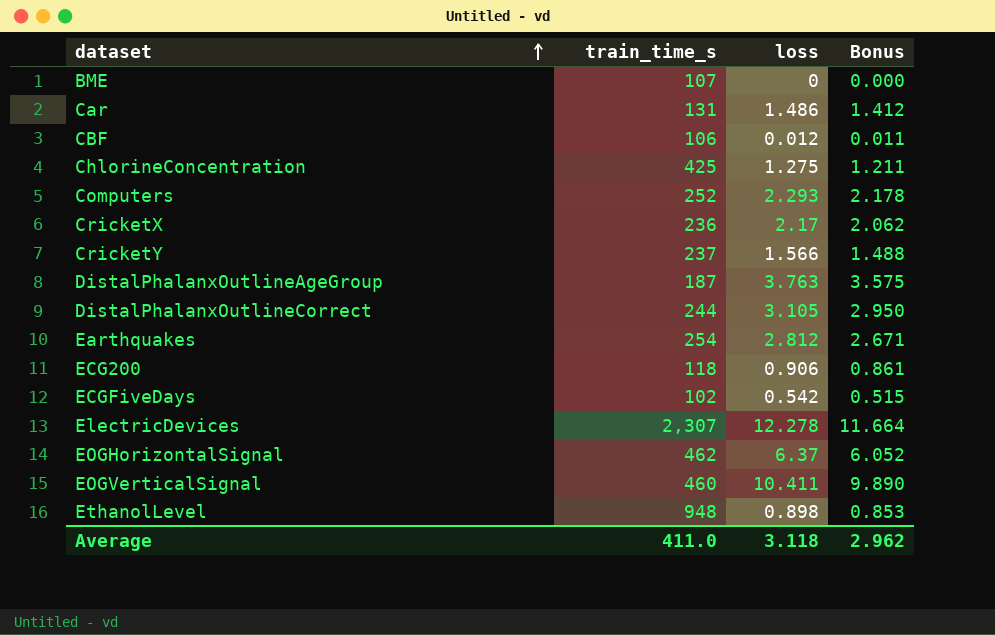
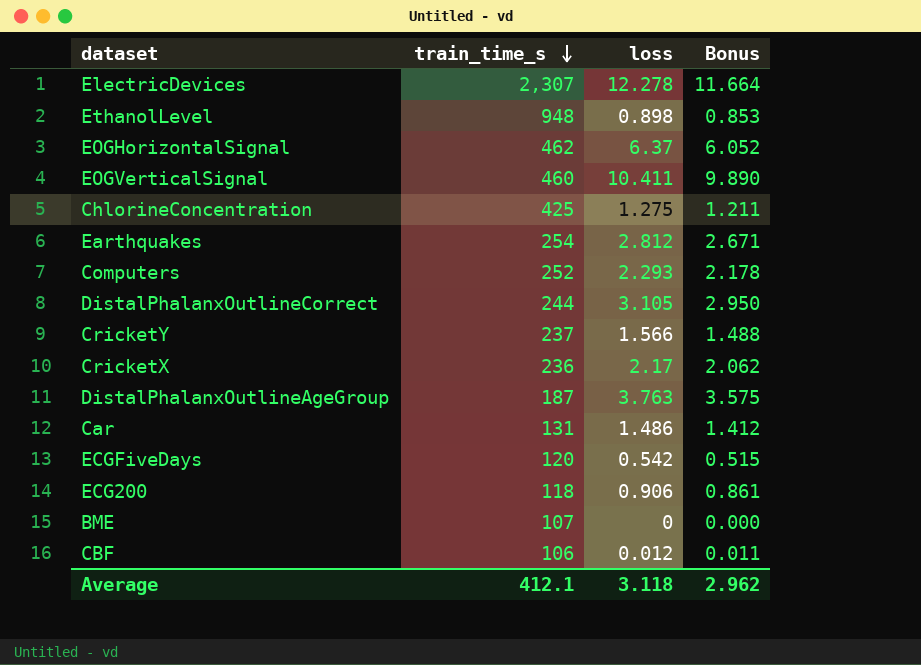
row order: dataset ascending -> train_time_s descending
ECGFiveDays | train_time_s: 102 -> 120
Average | train_time_s: 411.0 -> 412.1

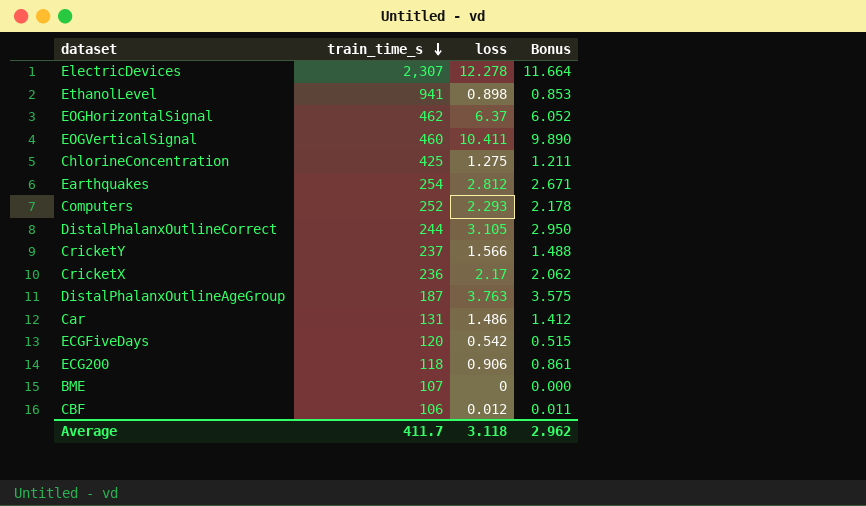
EthanolLevel | train_time_s: 948 -> 941
Average | train_time_s: 412.1 -> 411.7

